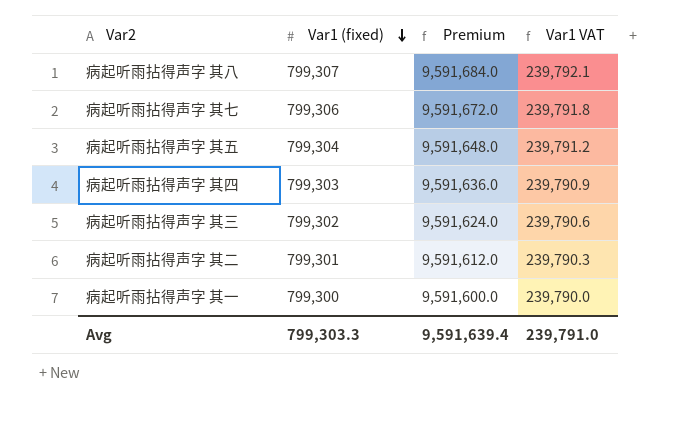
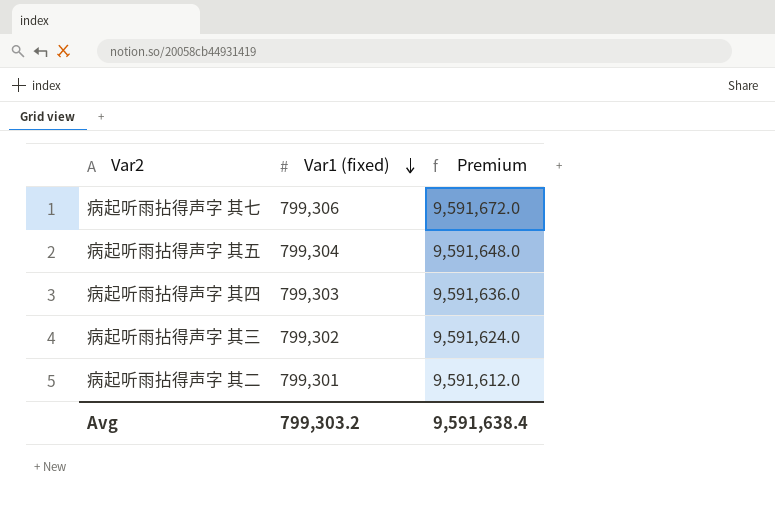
column Var1 VAT | formula: [Var1 (fixed)] * 0.3 -> none
row 病起听雨拈得声字 其八: 799,307 | 9,591,684.0 | 239,792.1 -> none
row 病起听雨拈得声字 其一: 799,300 | 9,591,600.0 | 239,790.0 -> none
Avg | Var1 (fixed): 799,303.3 -> 799,303.2
Avg | Premium: 9,591,639.4 -> 9,591,638.4

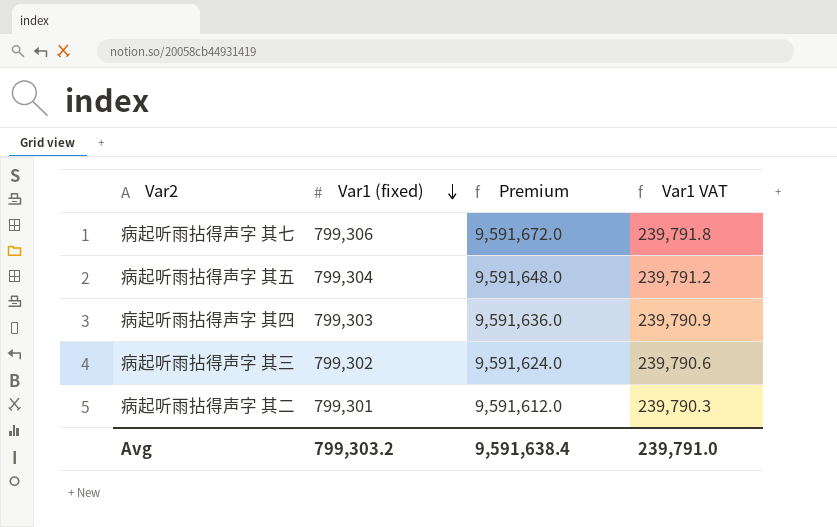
column Var1 VAT | formula: none -> [Var1 (fixed)] * 0.3

